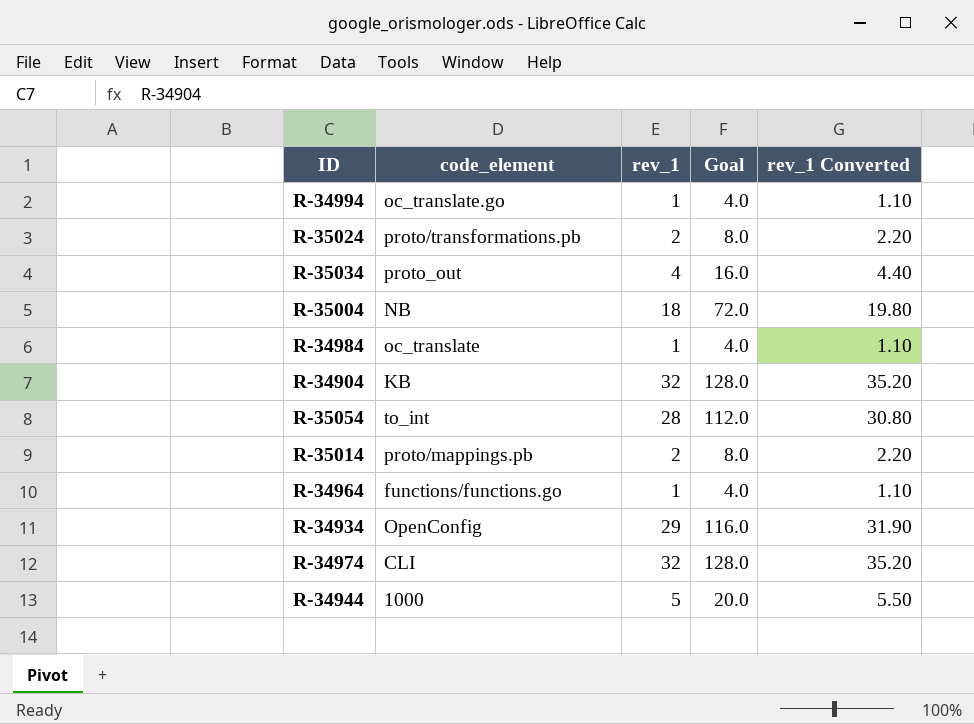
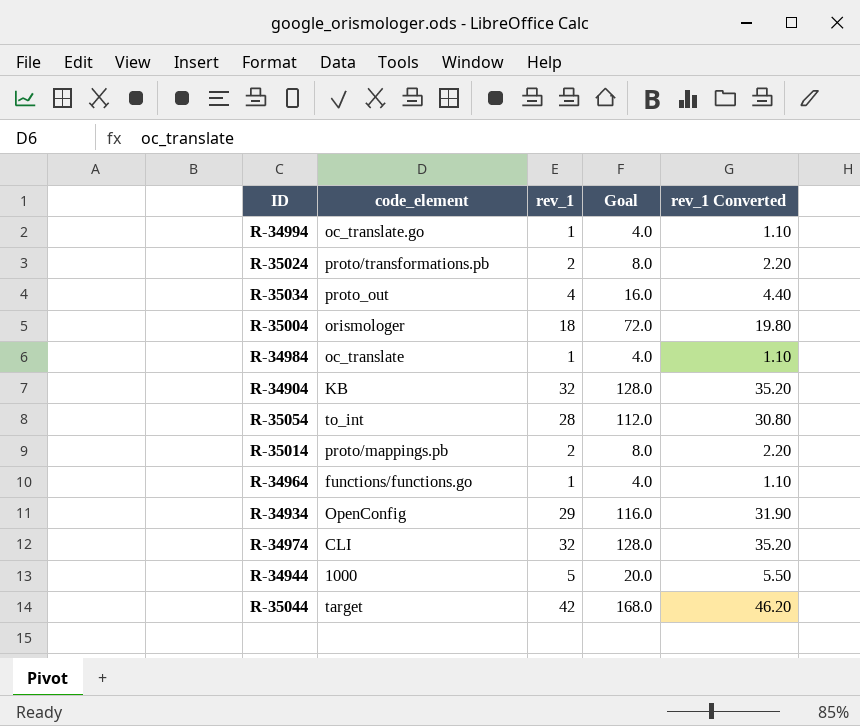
R-35004 | code_element: NB -> orismologer
row R-35044: none -> target | 42 | 168.0 | 46.20

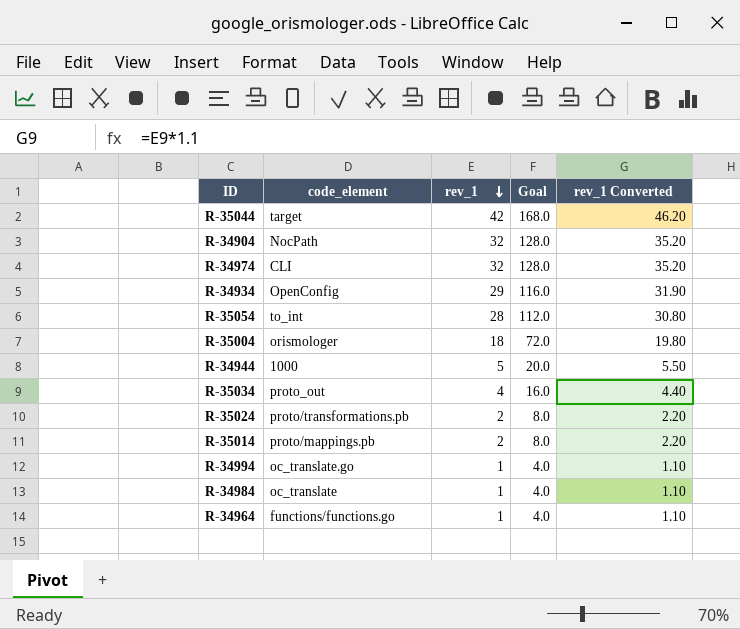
row order: none -> rev_1 descending
R-34904 | code_element: KB -> NocPath

